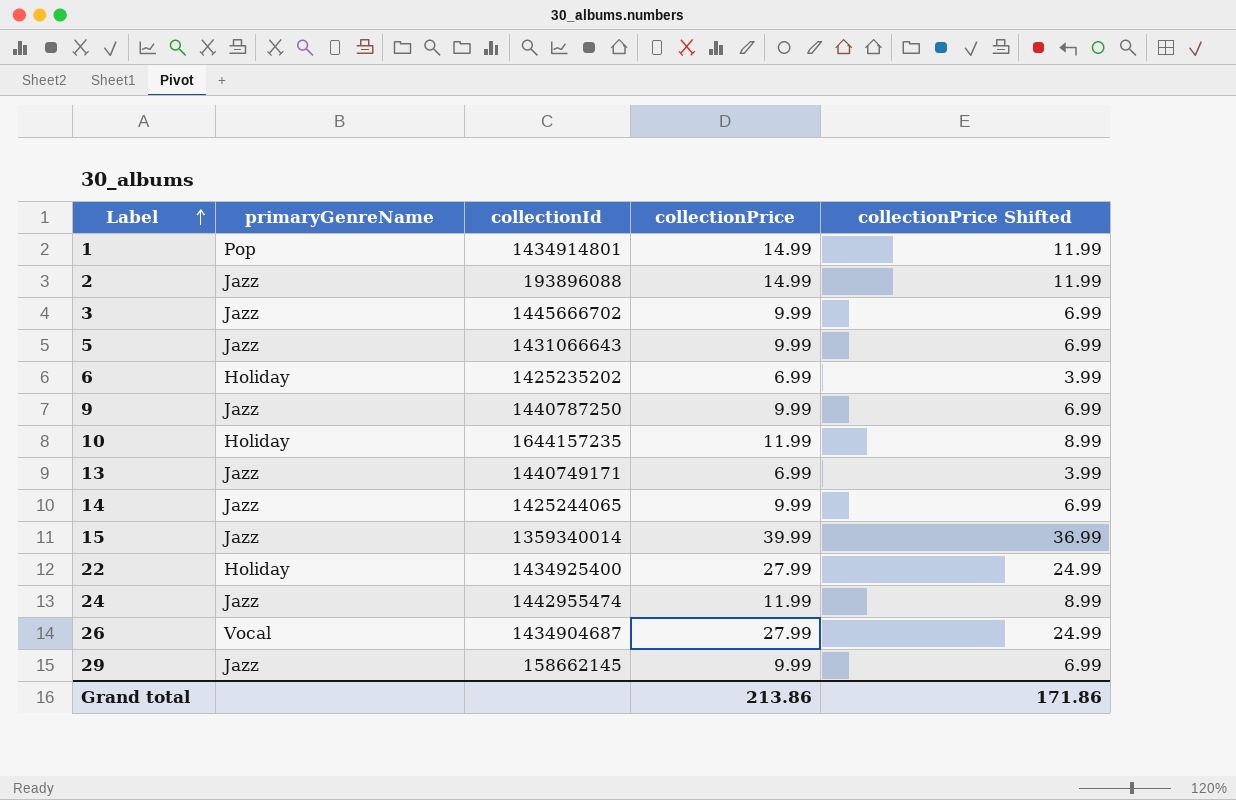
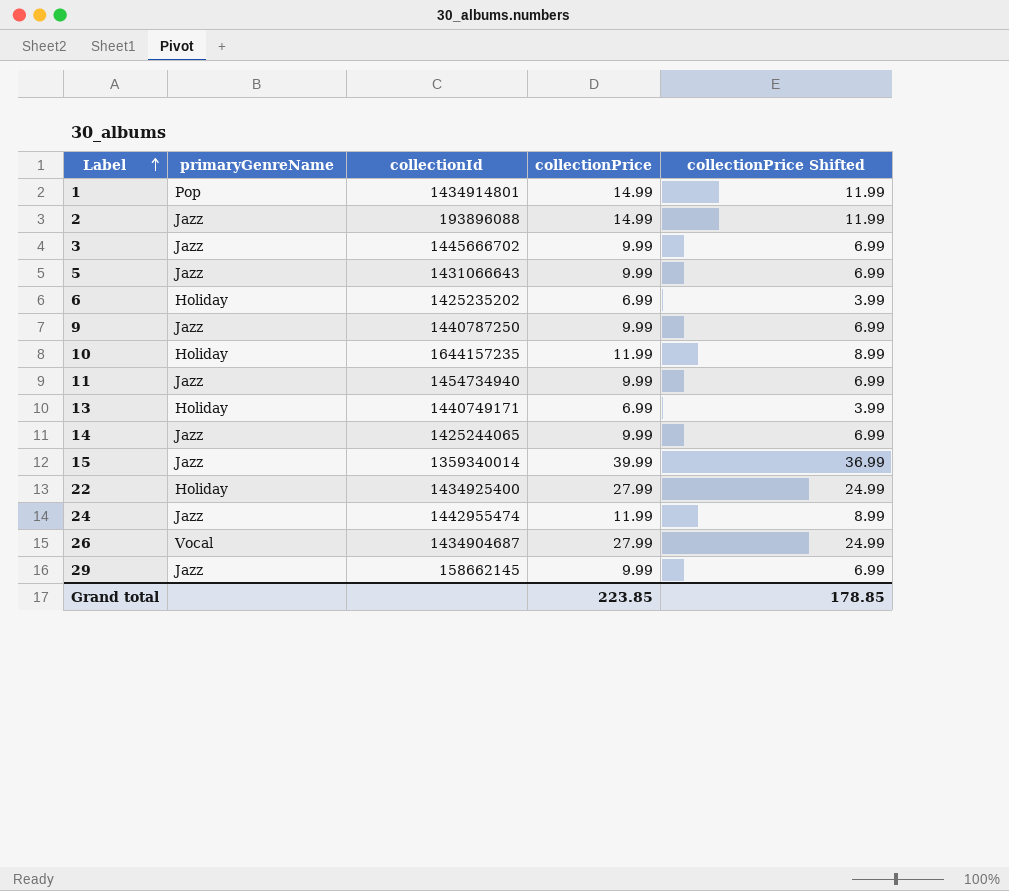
row 11: none -> Jazz | 1454734940 | 9.99 | 6.99
13 | primaryGenreName: Jazz -> Holiday
Grand total | collectionPrice: 213.86 -> 223.85
Grand total | collectionPrice Shifted: 171.86 -> 178.85

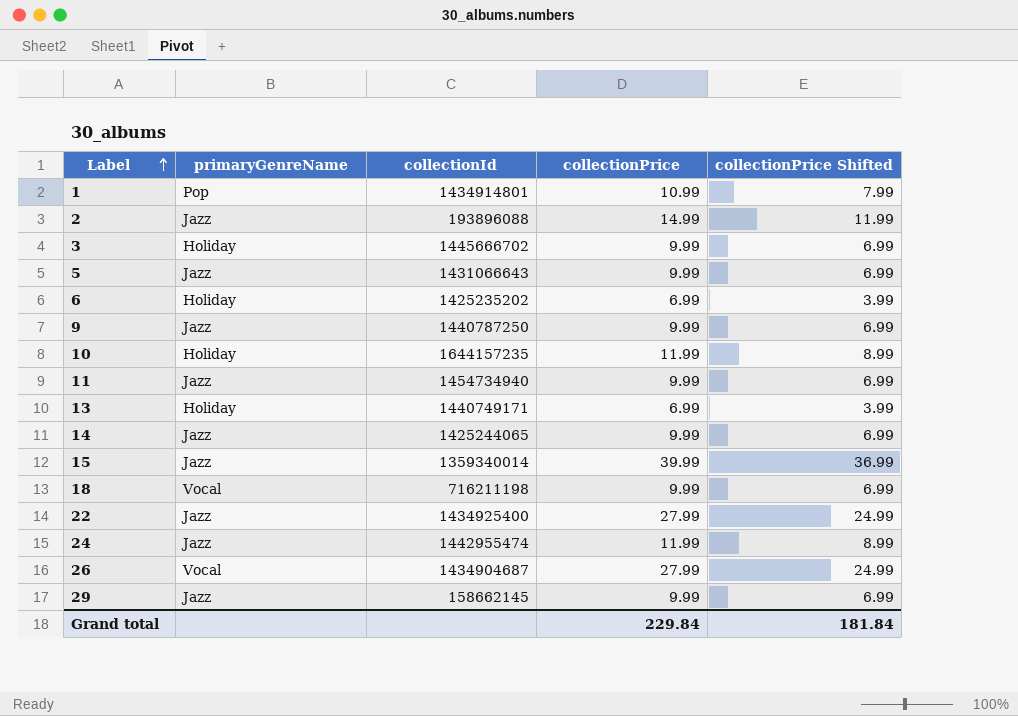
1 | collectionPrice: 14.99 -> 10.99
1 | collectionPrice Shifted: 11.99 -> 7.99
3 | primaryGenreName: Jazz -> Holiday
row 18: none -> Vocal | 716211198 | 9.99 | 6.99
22 | primaryGenreName: Holiday -> Jazz
Grand total | collectionPrice: 223.85 -> 229.84
Grand total | collectionPrice Shifted: 178.85 -> 181.84

